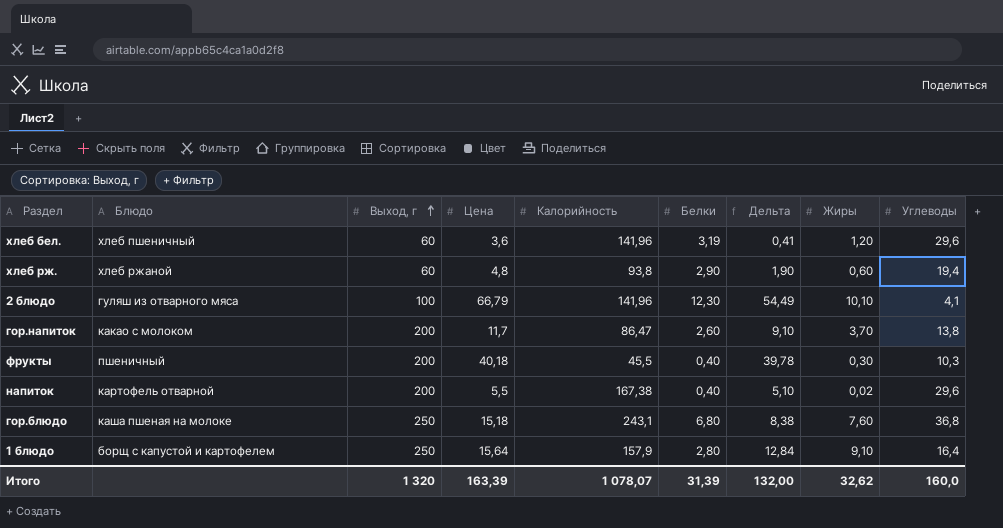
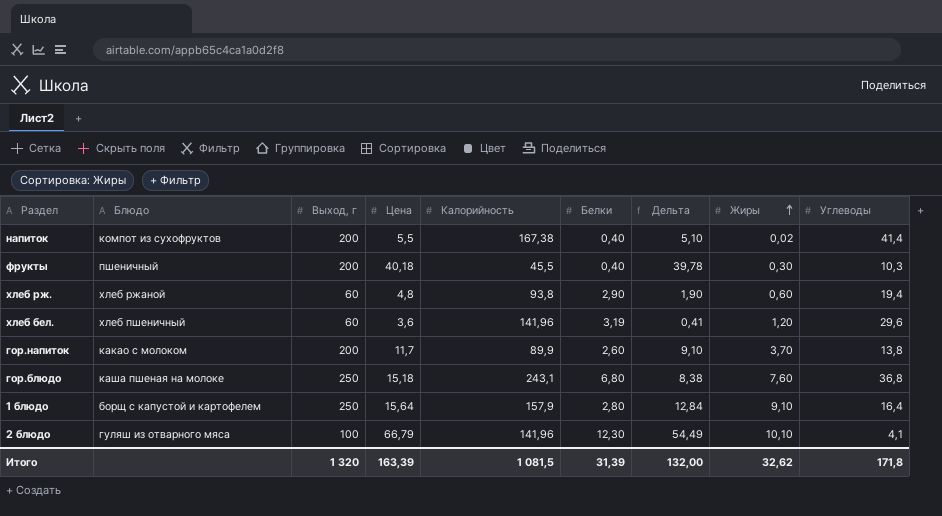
row order: Выход, г ascending -> Жиры ascending
напиток | Блюдо: картофель отварной -> компот из сухофруктов
напиток | Углеводы: 29,6 -> 41,4
гор.напиток | Калорийность: 86,47 -> 89,9
Итого | Калорийность: 1 078,07 -> 1 081,5
Итого | Углеводы: 160,0 -> 171,8

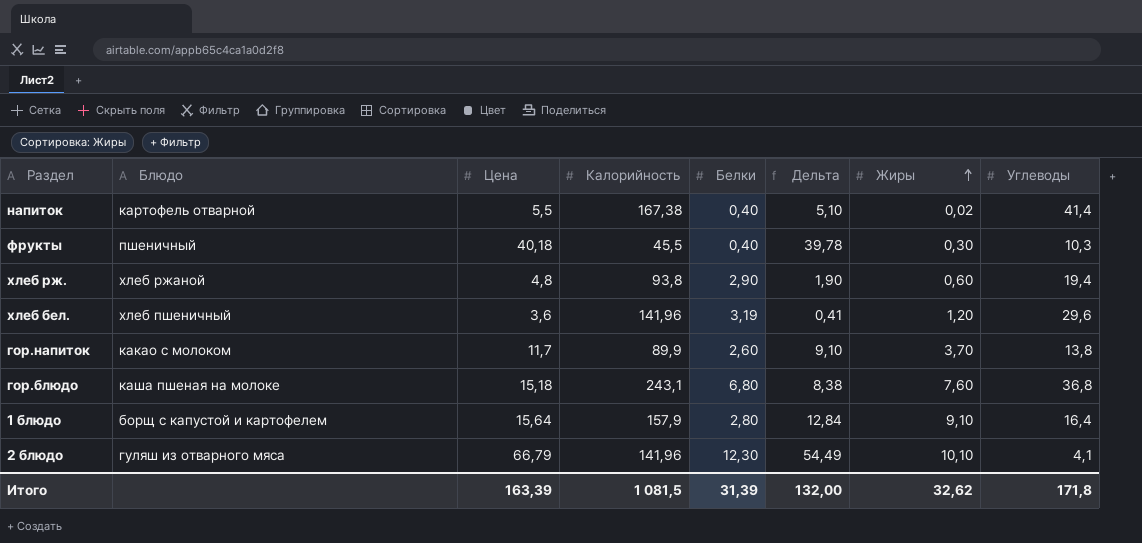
column Выход, г | position: 3 -> none
напиток | Блюдо: компот из сухофруктов -> картофель отварной

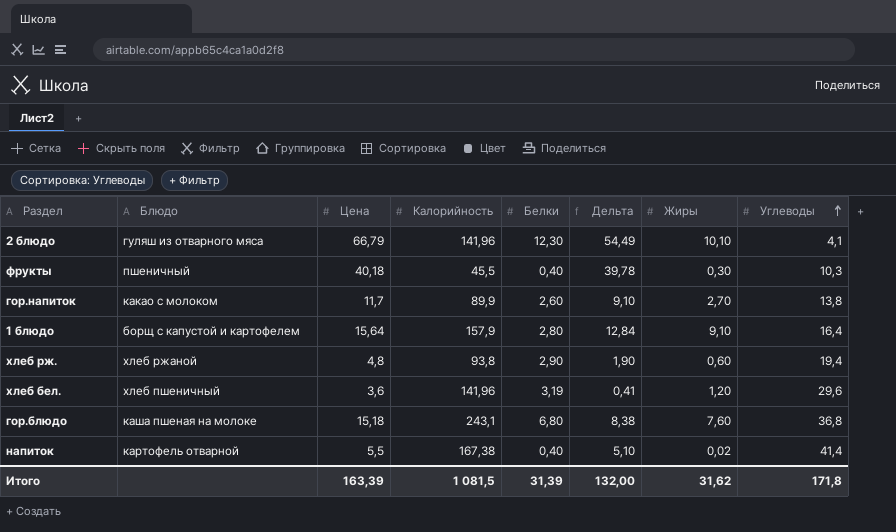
row order: Жиры ascending -> Углеводы ascending
гор.напиток | Жиры: 3,70 -> 2,70
Итого | Жиры: 32,62 -> 31,62

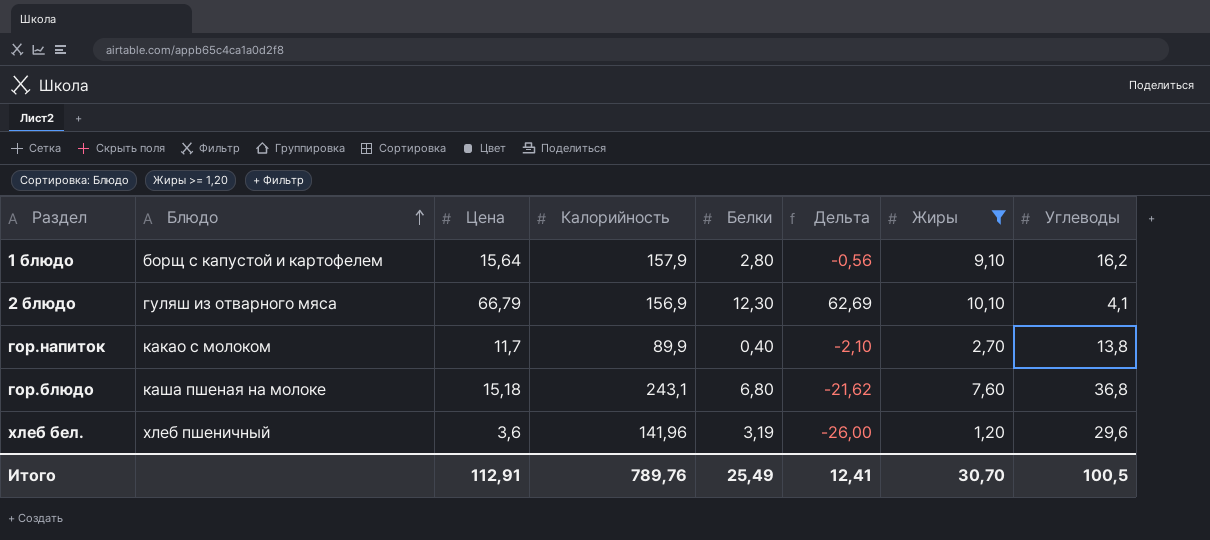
filter: none -> Жиры >= 1,20
row order: Углеводы ascending -> Блюдо ascending
column Дельта | formula: [Цена] - [Белки] -> [Цена] - [Углеводы]
1 блюдо | Углеводы: 16,4 -> 16,2
2 блюдо | Калорийность: 141,96 -> 156,9
гор.напиток | Белки: 2,60 -> 0,40
Итого | Цена: 163,39 -> 112,91
Итого | Калорийность: 1 081,5 -> 789,76
Итого | Белки: 31,39 -> 25,49
Итого | Дельта: 132,00 -> 12,41
Итого | Жиры: 31,62 -> 30,70
Итого | Углеводы: 171,8 -> 100,5

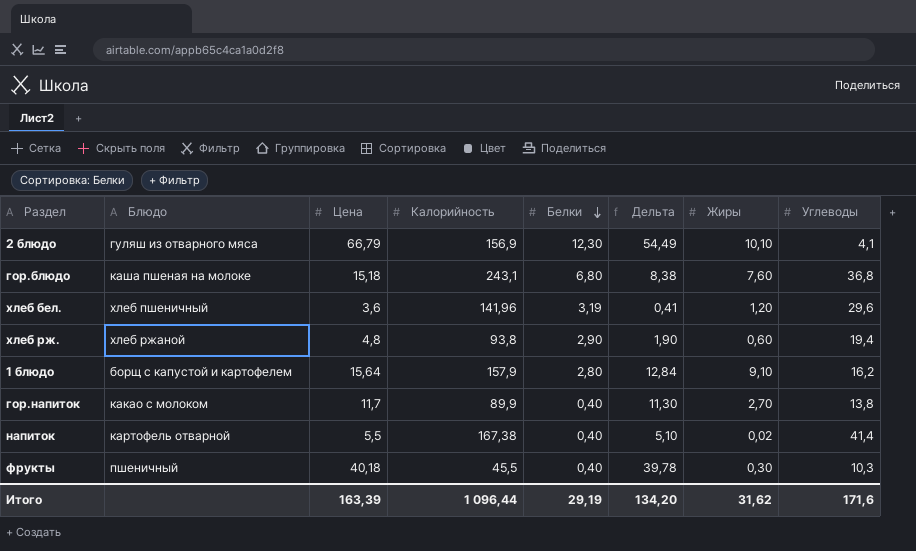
filter: Жиры >= 1,20 -> none
row order: Блюдо ascending -> Белки descending
column Дельта | formula: [Цена] - [Углеводы] -> [Цена] - [Белки]
Итого | Цена: 112,91 -> 163,39
Итого | Калорийность: 789,76 -> 1 096,44
Итого | Белки: 25,49 -> 29,19
Итого | Дельта: 12,41 -> 134,20
Итого | Жиры: 30,70 -> 31,62
Итого | Углеводы: 100,5 -> 171,6

